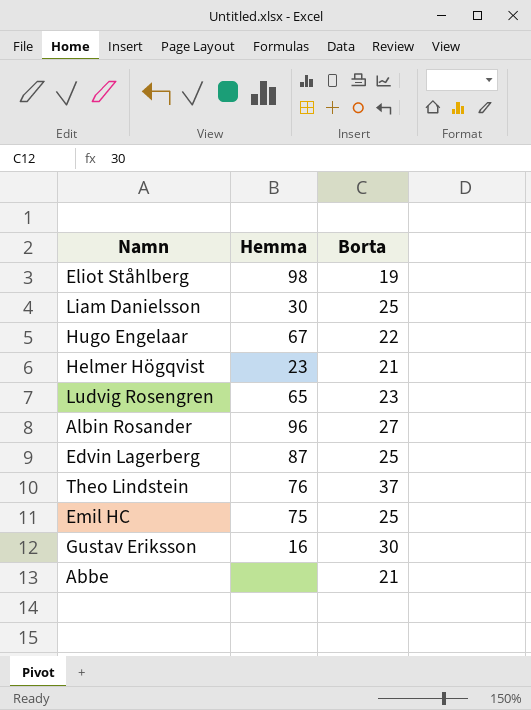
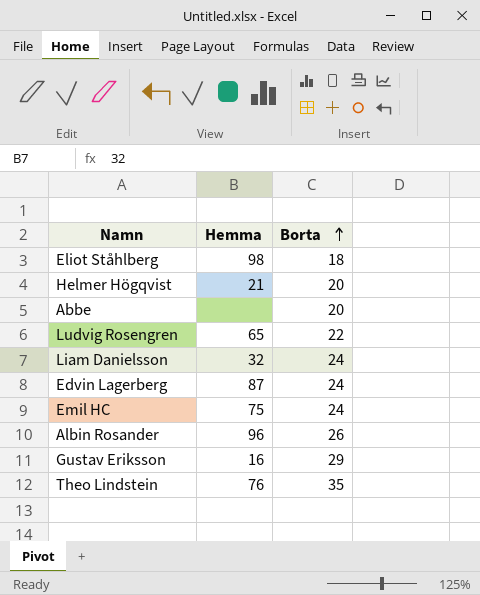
row order: none -> Borta ascending
row Hugo Engelaar: 67 | 22 -> none
Eliot Ståhlberg | Borta: 19 -> 18
Helmer Högqvist | Hemma: 23 -> 21
Helmer Högqvist | Borta: 21 -> 20
Abbe | Borta: 21 -> 20
Ludvig Rosengren | Borta: 23 -> 22
Liam Danielsson | Hemma: 30 -> 32
Liam Danielsson | Borta: 25 -> 24
Edvin Lagerberg | Borta: 25 -> 24
Emil HC | Borta: 25 -> 24
Albin Rosander | Borta: 27 -> 26
Gustav Eriksson | Borta: 30 -> 29
Theo Lindstein | Borta: 37 -> 35

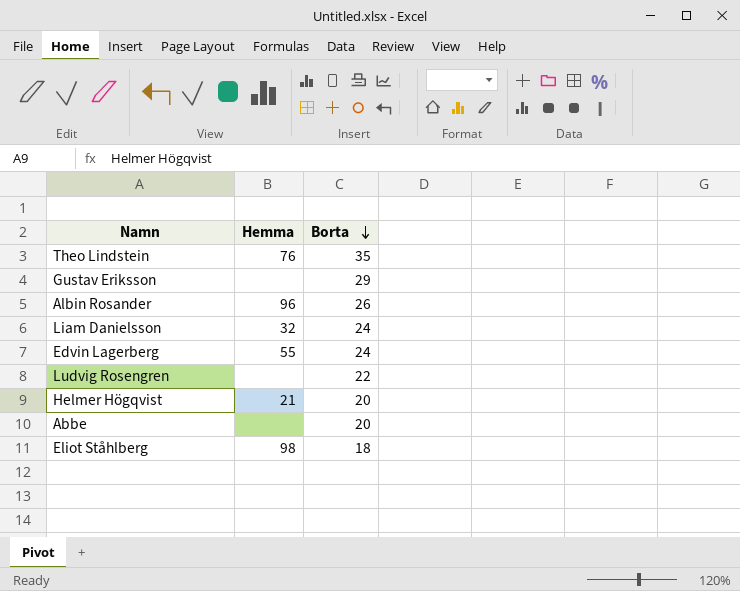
row order: Borta ascending -> Borta descending
row Emil HC: 75 | 24 -> none
Gustav Eriksson | Hemma: 16 -> none
Edvin Lagerberg | Hemma: 87 -> 55
Ludvig Rosengren | Hemma: 65 -> none

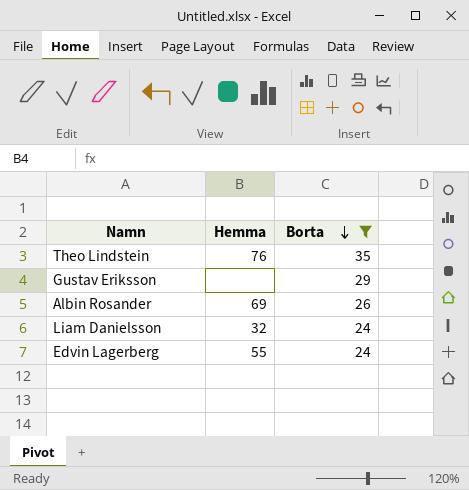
filter: none -> Borta >= 24
Albin Rosander | Hemma: 96 -> 69

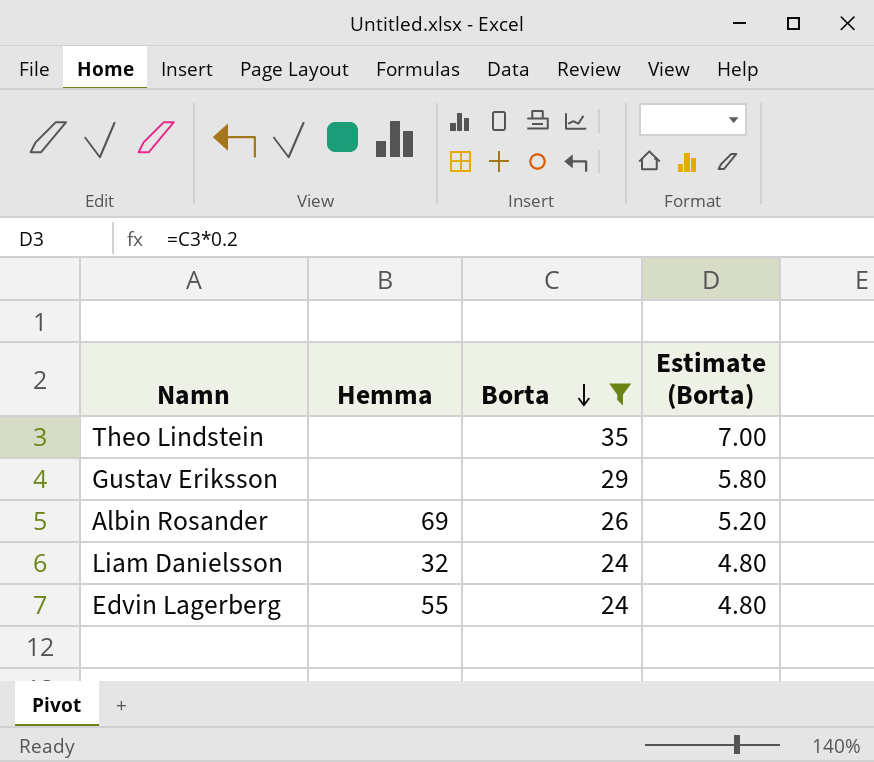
column Estimate (Borta) | formula: none -> [Borta] * 0.2
Theo Lindstein | Hemma: 76 -> none

